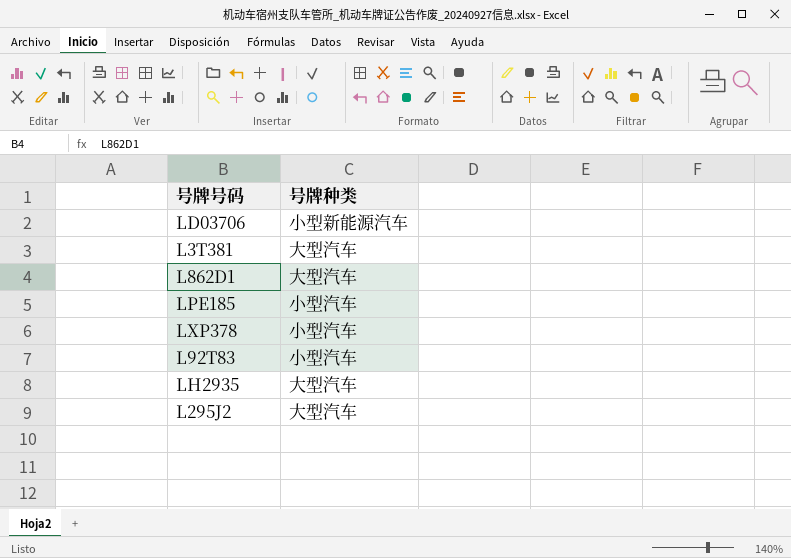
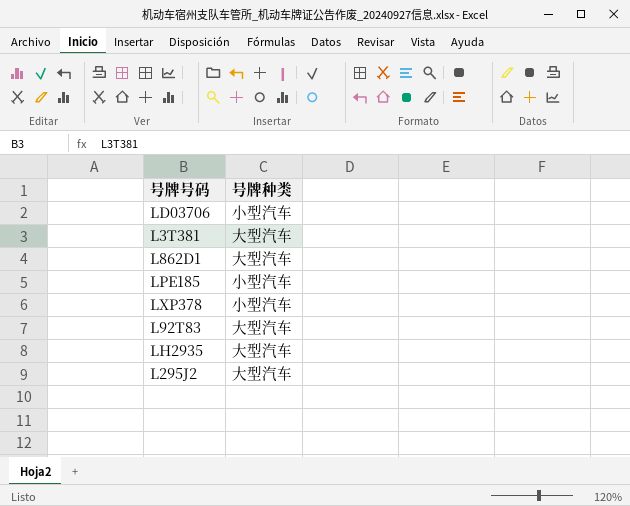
LD03706 | 号牌种类: 小型新能源汽车 -> 小型汽车
L92T83 | 号牌种类: 小型汽车 -> 大型汽车

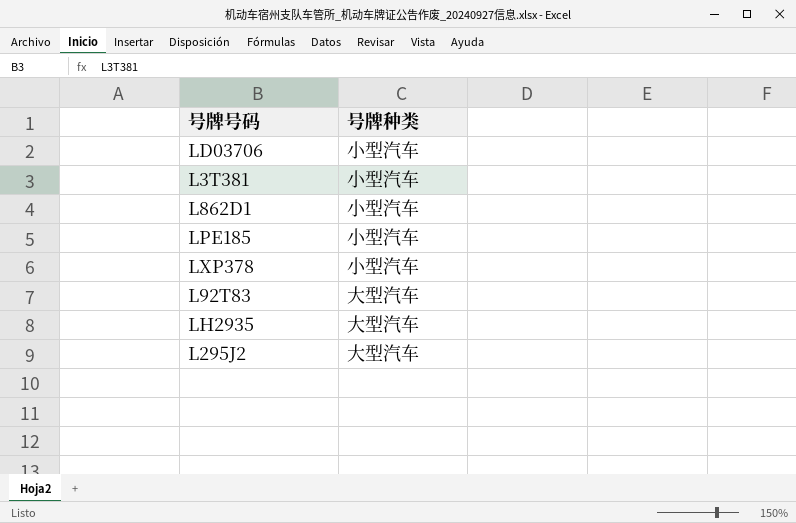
L3T381 | 号牌种类: 大型汽车 -> 小型汽车
L862D1 | 号牌种类: 大型汽车 -> 小型汽车

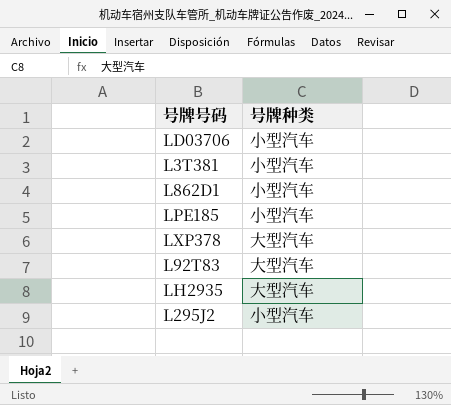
LXP378 | 号牌种类: 小型汽车 -> 大型汽车
L295J2 | 号牌种类: 大型汽车 -> 小型汽车

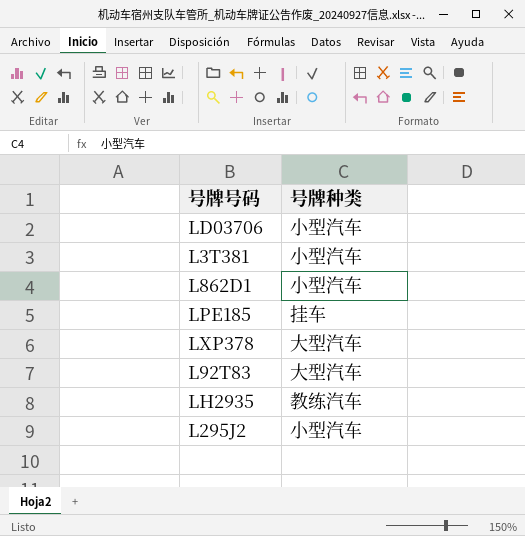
LPE185 | 号牌种类: 小型汽车 -> 挂车
LH2935 | 号牌种类: 大型汽车 -> 教练汽车

